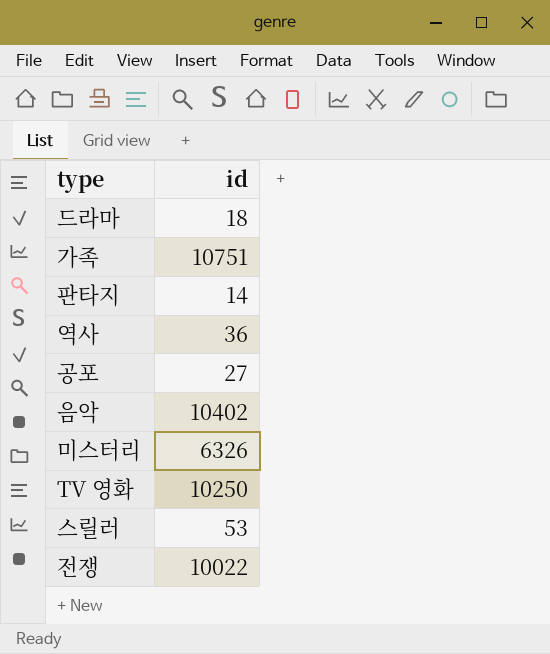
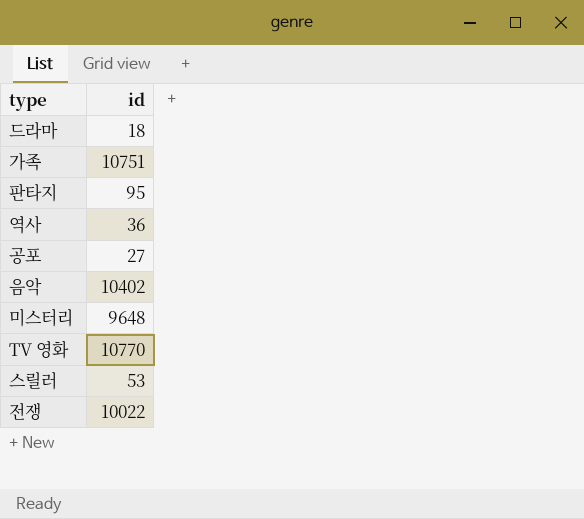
판타지 | id: 14 -> 95
미스터리 | id: 6326 -> 9648
TV 영화 | id: 10250 -> 10770

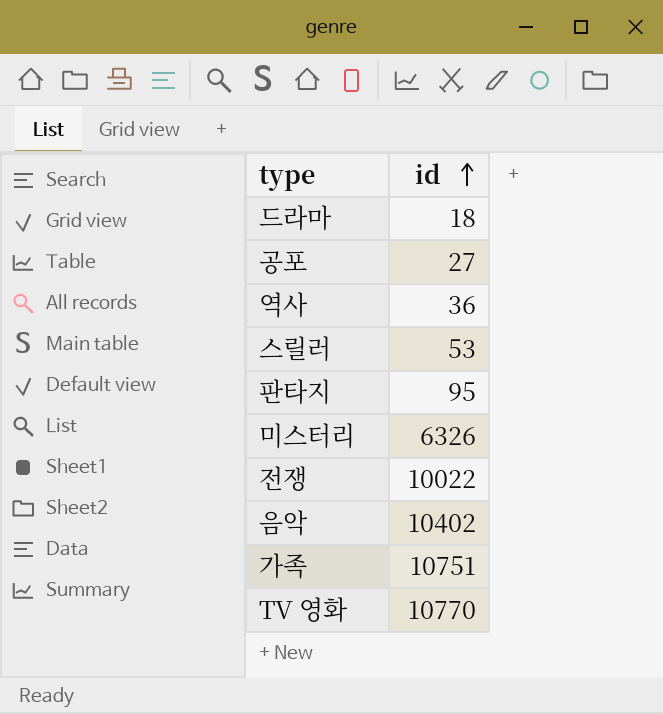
row order: none -> id ascending
미스터리 | id: 9648 -> 6326

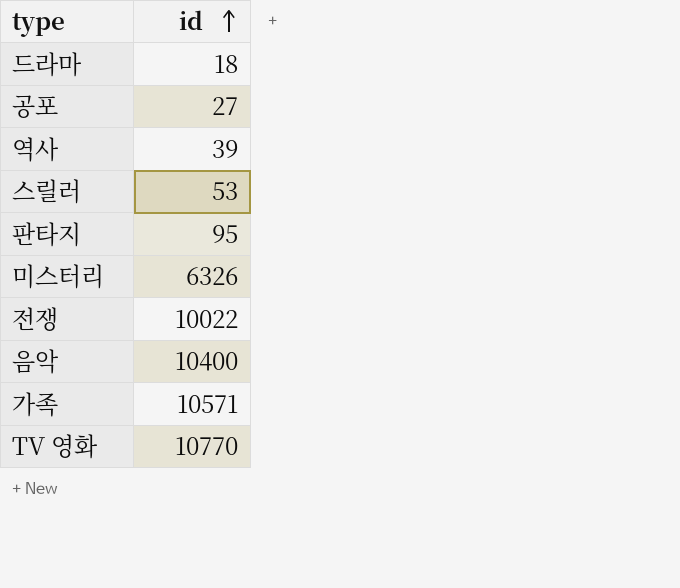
역사 | id: 36 -> 39
음악 | id: 10402 -> 10400
가족 | id: 10751 -> 10571

